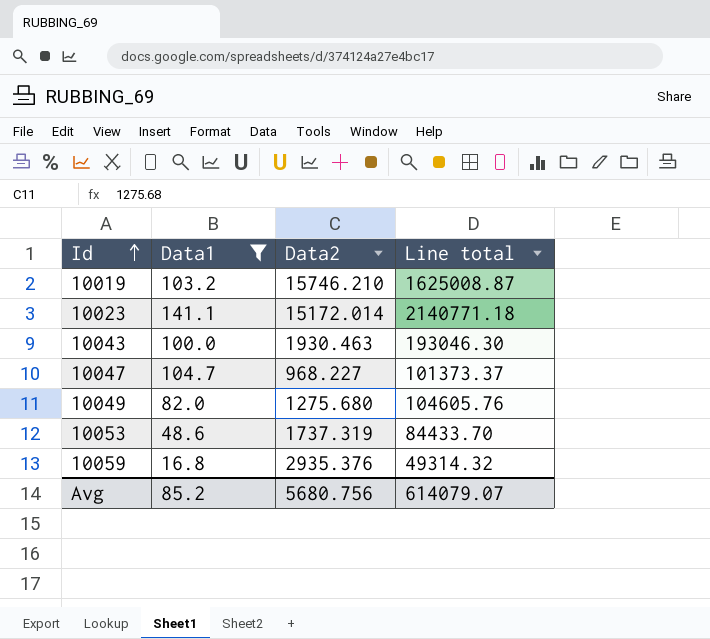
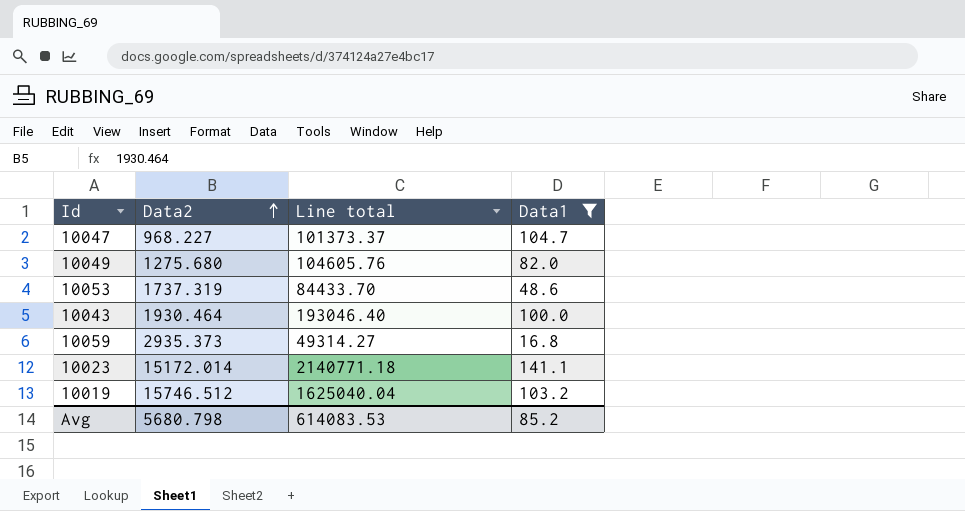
row order: Id ascending -> Data2 ascending
column Data1 | position: 2 -> 4
10043 | Data2: 1930.463 -> 1930.464
10043 | Line total: 193046.30 -> 193046.40
10059 | Data2: 2935.376 -> 2935.373
10059 | Line total: 49314.32 -> 49314.27
10019 | Data2: 15746.210 -> 15746.512
10019 | Line total: 1625008.87 -> 1625040.04
Avg | Data2: 5680.756 -> 5680.798
Avg | Line total: 614079.07 -> 614083.53

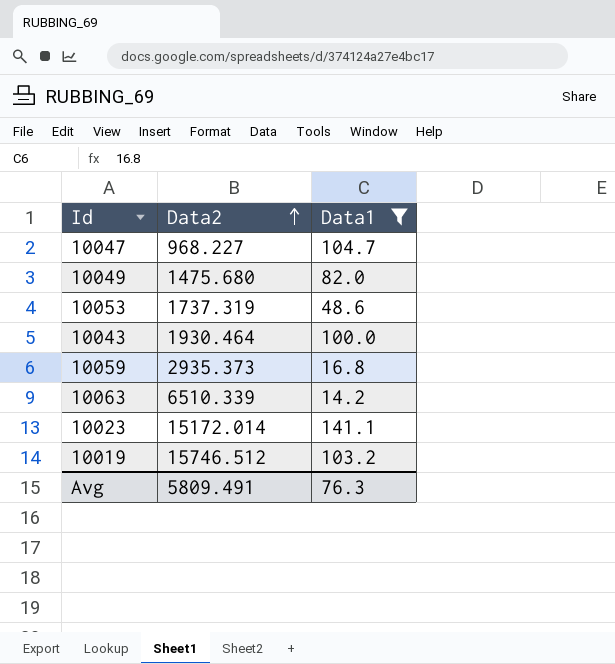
column Line total | formula: [Data2] * [Data1] -> none
10049 | Data2: 1275.680 -> 1475.680
row 10063: none -> 6510.339 | 14.2
Avg | Data2: 5680.798 -> 5809.491
Avg | Data1: 85.2 -> 76.3

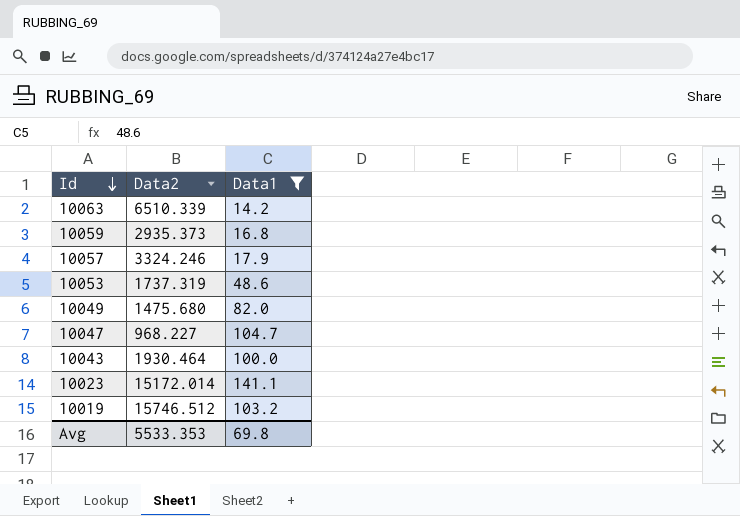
row order: Data2 ascending -> Id descending
row 10057: none -> 3324.246 | 17.9
Avg | Data2: 5809.491 -> 5533.353
Avg | Data1: 76.3 -> 69.8

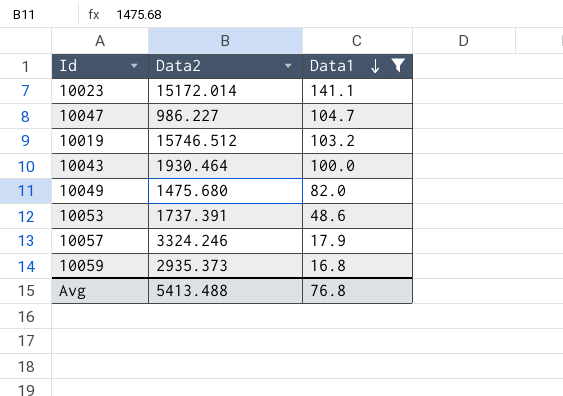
row order: Id descending -> Data1 descending
row 10063: 6510.339 | 14.2 -> none
10047 | Data2: 968.227 -> 986.227
10053 | Data2: 1737.319 -> 1737.391
Avg | Data2: 5533.353 -> 5413.488
Avg | Data1: 69.8 -> 76.8

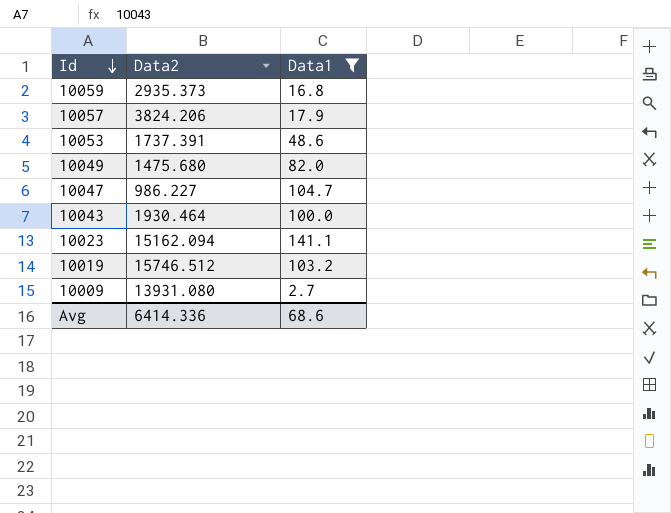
row order: Data1 descending -> Id descending
10057 | Data2: 3324.246 -> 3824.206
10023 | Data2: 15172.014 -> 15162.094
row 10009: none -> 13931.080 | 2.7
Avg | Data2: 5413.488 -> 6414.336
Avg | Data1: 76.8 -> 68.6

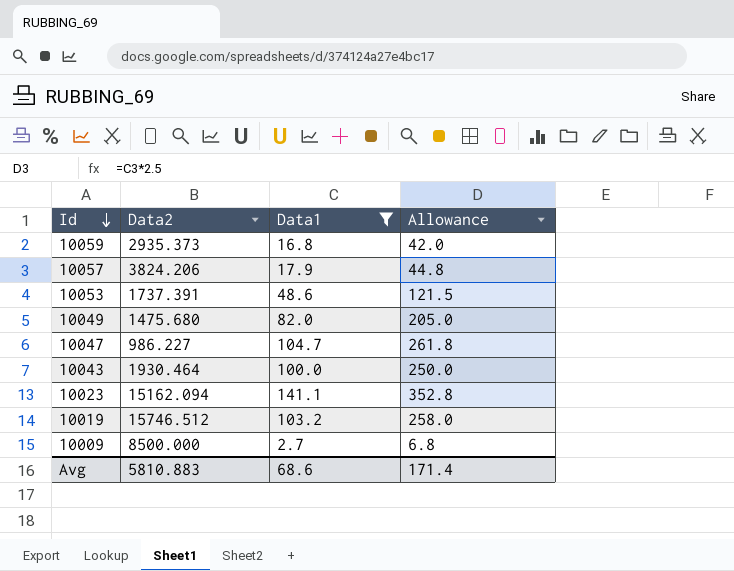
column Allowance | formula: none -> [Data1] * 2.5
10009 | Data2: 13931.080 -> 8500.000
Avg | Data2: 6414.336 -> 5810.883

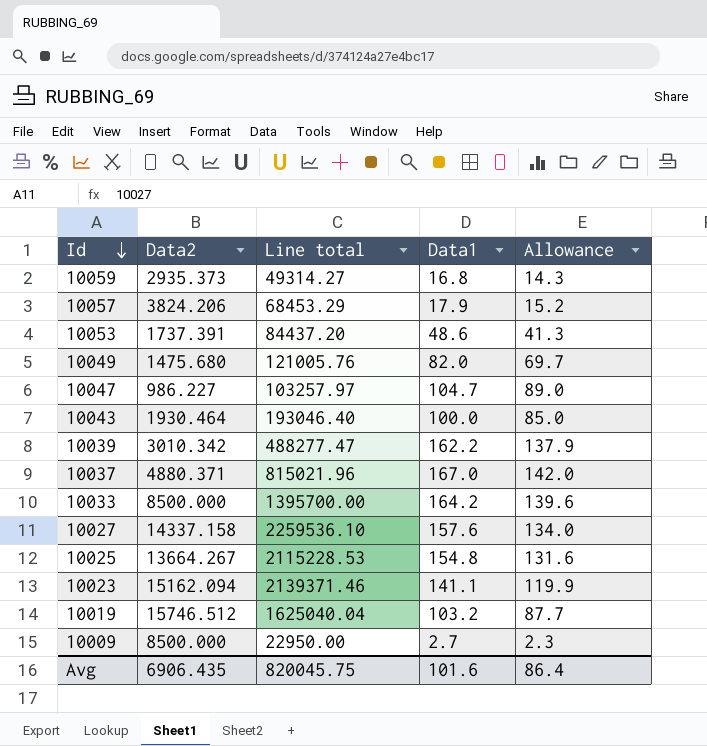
filter: Data1 <= 141.1 -> none
column Line total | formula: none -> [Data2] * [Data1]
column Allowance | formula: [Data1] * 2.5 -> [Data1] * 0.85
Avg | Data2: 5810.883 -> 6906.435
Avg | Data1: 68.6 -> 101.6
Avg | Allowance: 171.4 -> 86.4

